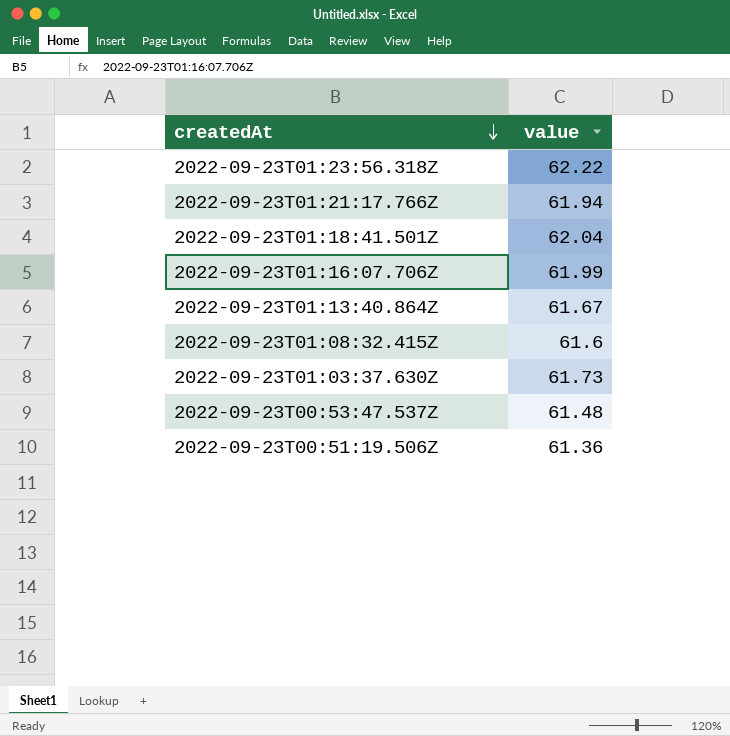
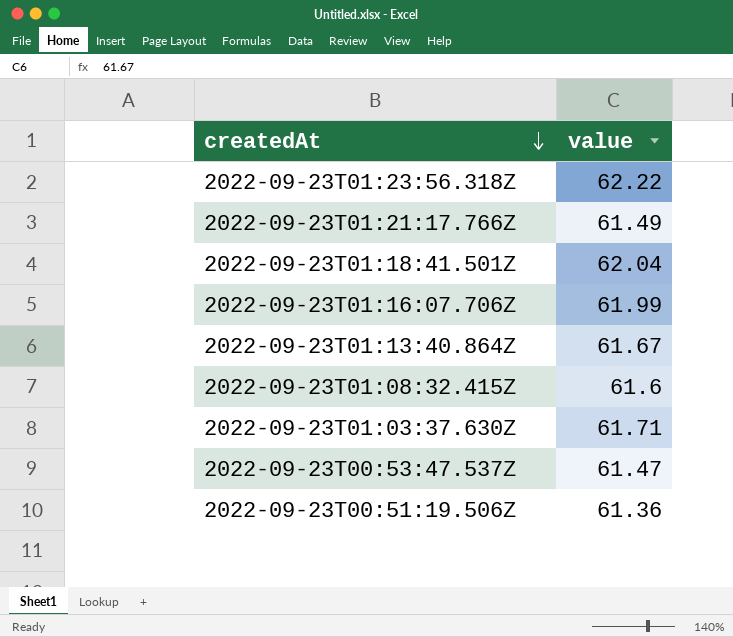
2022-09-23T01:21:17.766Z | value: 61.94 -> 61.49
2022-09-23T01:03:37.630Z | value: 61.73 -> 61.71
2022-09-23T00:53:47.537Z | value: 61.48 -> 61.47

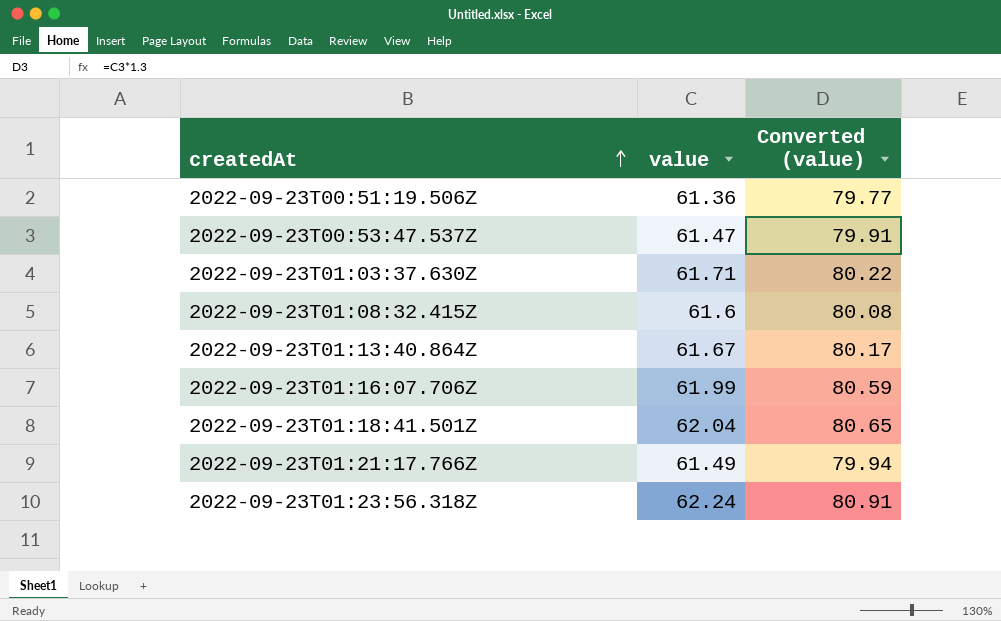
row order: createdAt descending -> createdAt ascending
column Converted (value) | formula: none -> [value] * 1.3
2022-09-23T01:23:56.318Z | value: 62.22 -> 62.24

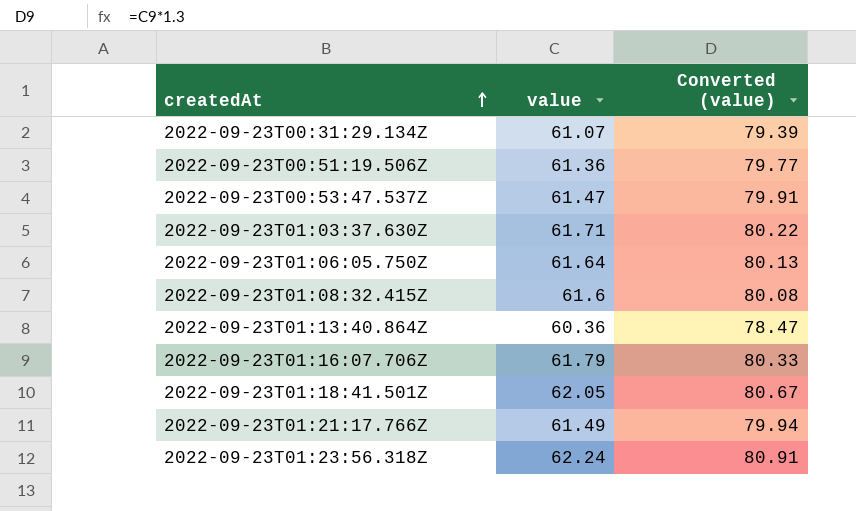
row 2022-09-23T00:31:29.134Z: none -> 61.07 | 79.39
row 2022-09-23T01:06:05.750Z: none -> 61.64 | 80.13
2022-09-23T01:13:40.864Z | value: 61.67 -> 60.36
2022-09-23T01:13:40.864Z | Converted (value): 80.17 -> 78.47
2022-09-23T01:16:07.706Z | value: 61.99 -> 61.79
2022-09-23T01:16:07.706Z | Converted (value): 80.59 -> 80.33
2022-09-23T01:18:41.501Z | value: 62.04 -> 62.05
2022-09-23T01:18:41.501Z | Converted (value): 80.65 -> 80.67

